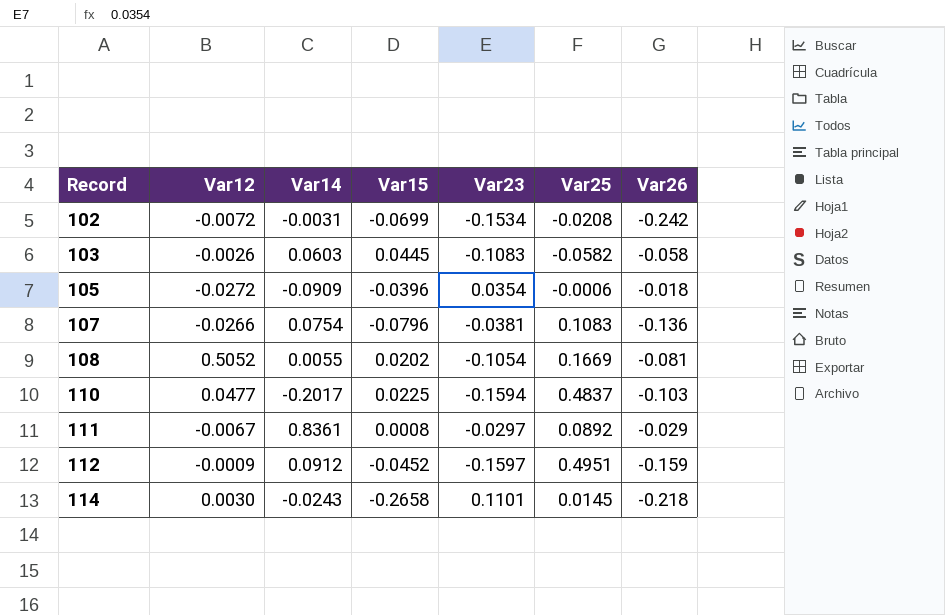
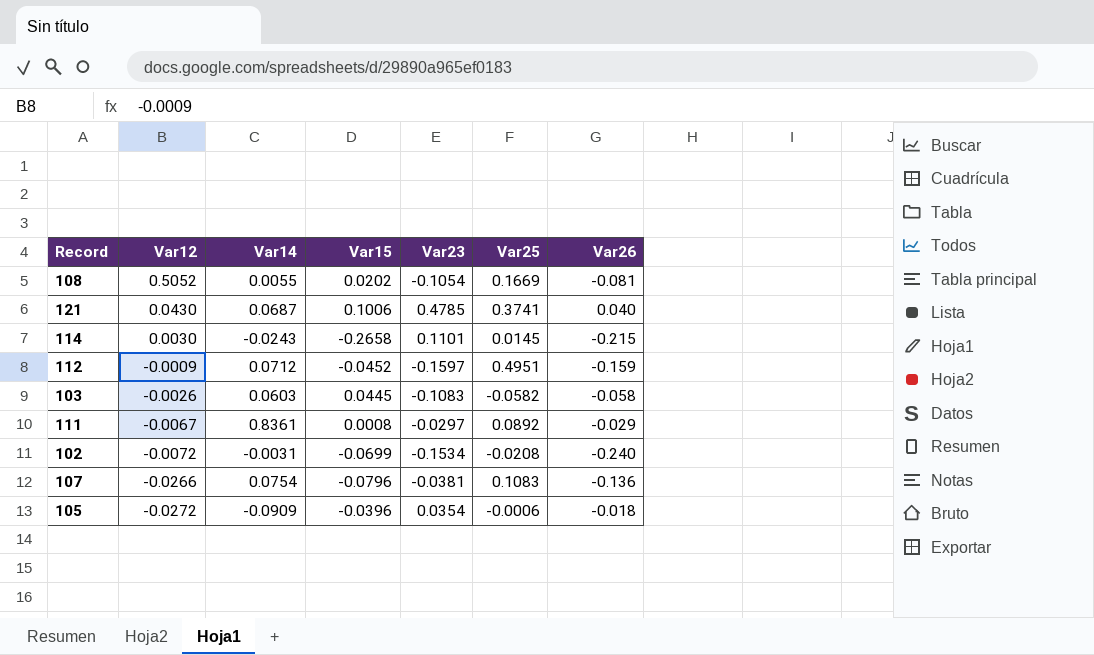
row order: Record ascending -> Var12 descending
row 110: 0.0477 | -0.2017 | 0.0225 | -0.1594 | 0.4837 | -0.103 -> none
row 121: none -> 0.0430 | 0.0687 | 0.1006 | 0.4785 | 0.3741 | 0.040
114 | Var26: -0.218 -> -0.215
112 | Var14: 0.0912 -> 0.0712
102 | Var26: -0.242 -> -0.240

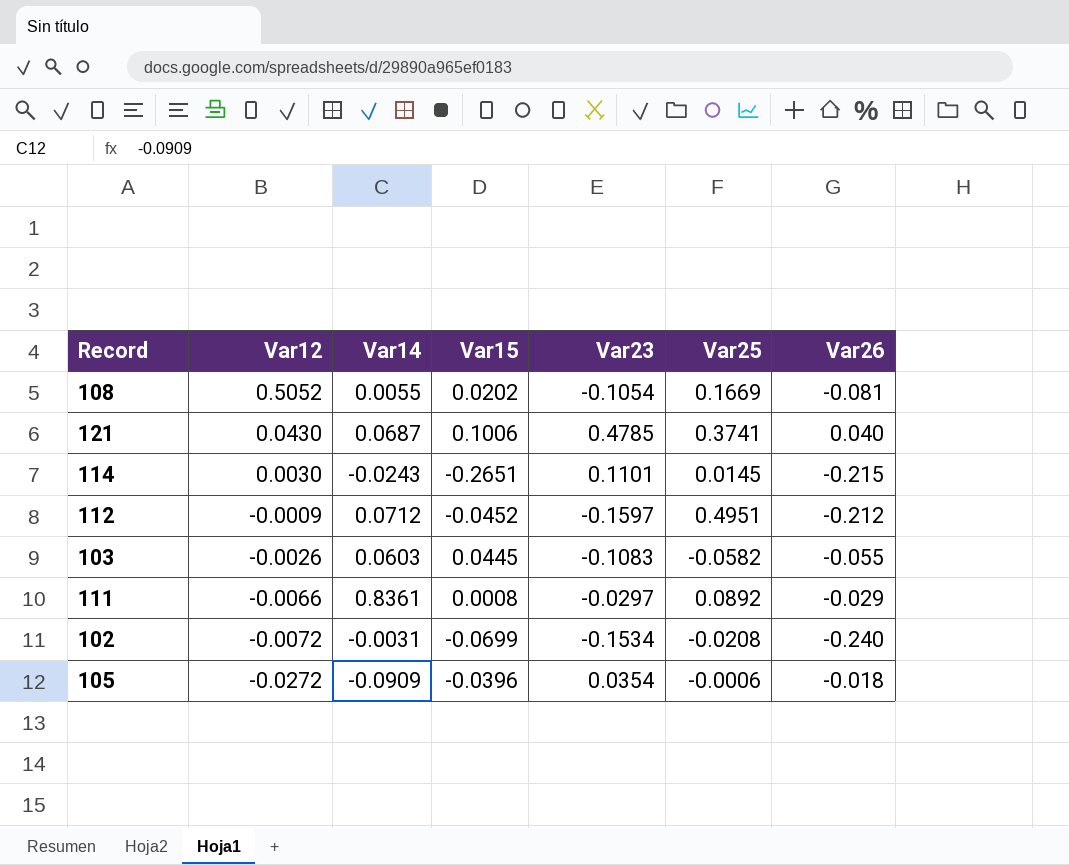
row 107: -0.0266 | 0.0754 | -0.0796 | -0.0381 | 0.1083 | -0.136 -> none
114 | Var15: -0.2658 -> -0.2651
112 | Var26: -0.159 -> -0.212
103 | Var26: -0.058 -> -0.055
111 | Var12: -0.0067 -> -0.0066

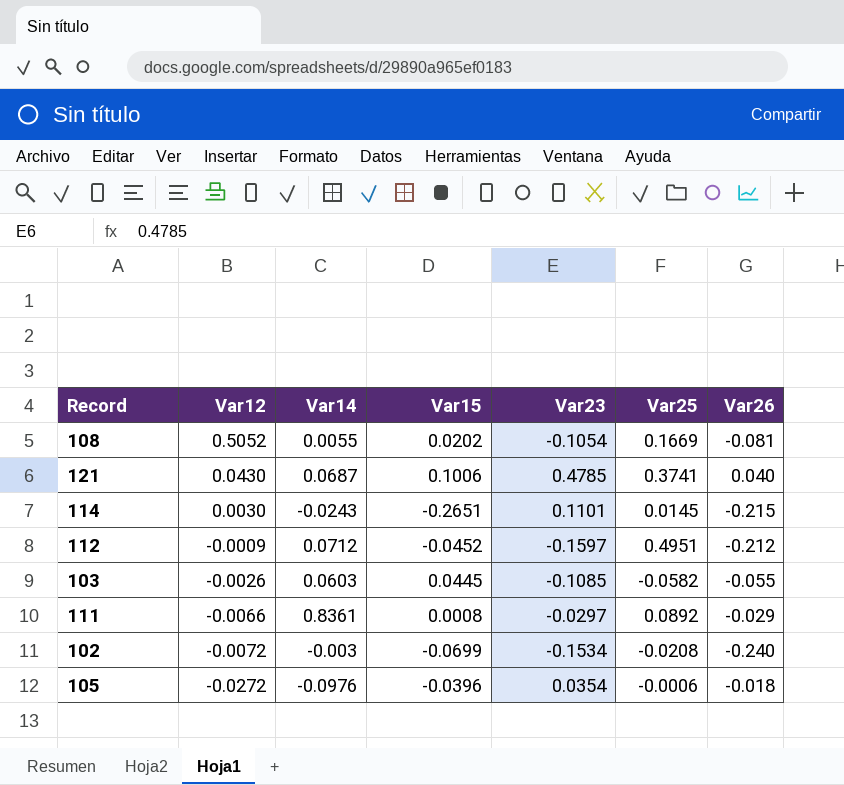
103 | Var23: -0.1083 -> -0.1085
102 | Var14: -0.0031 -> -0.003
105 | Var14: -0.0909 -> -0.0976

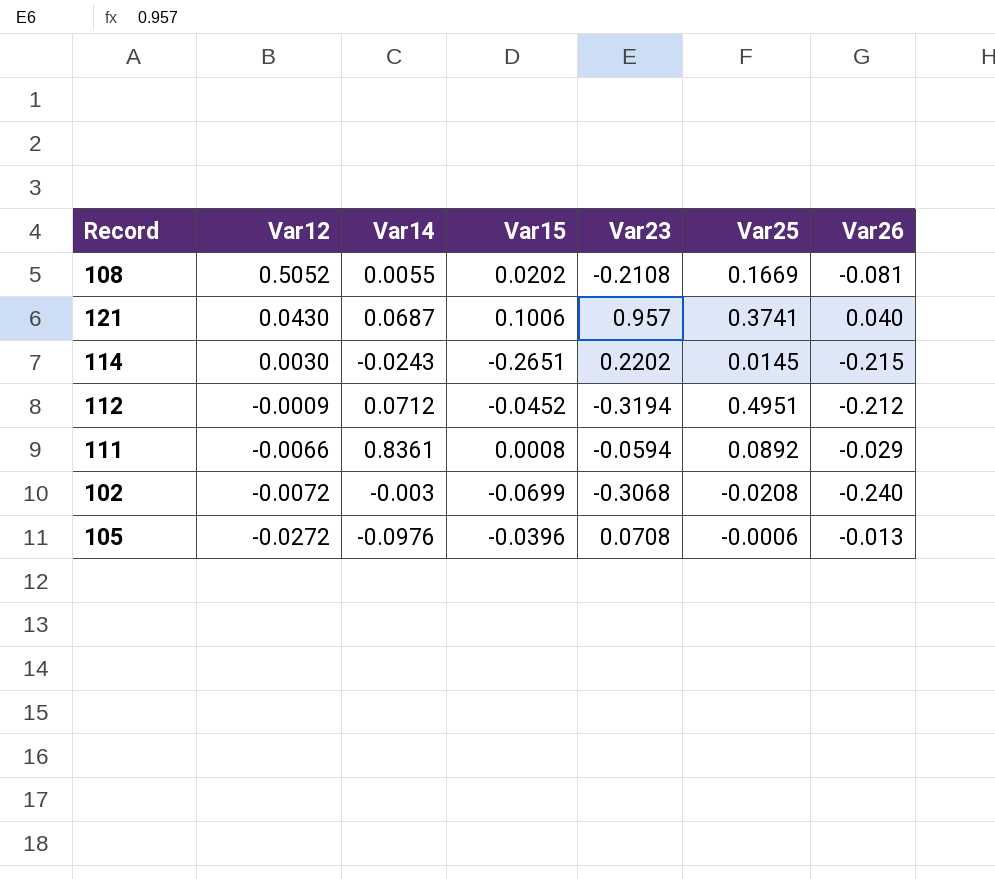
row 103: -0.0026 | 0.0603 | 0.0445 | -0.1085 | -0.0582 | -0.055 -> none
108 | Var23: -0.1054 -> -0.2108
121 | Var23: 0.4785 -> 0.957
114 | Var23: 0.1101 -> 0.2202
112 | Var23: -0.1597 -> -0.3194
111 | Var23: -0.0297 -> -0.0594
102 | Var23: -0.1534 -> -0.3068
105 | Var23: 0.0354 -> 0.0708
105 | Var26: -0.018 -> -0.013

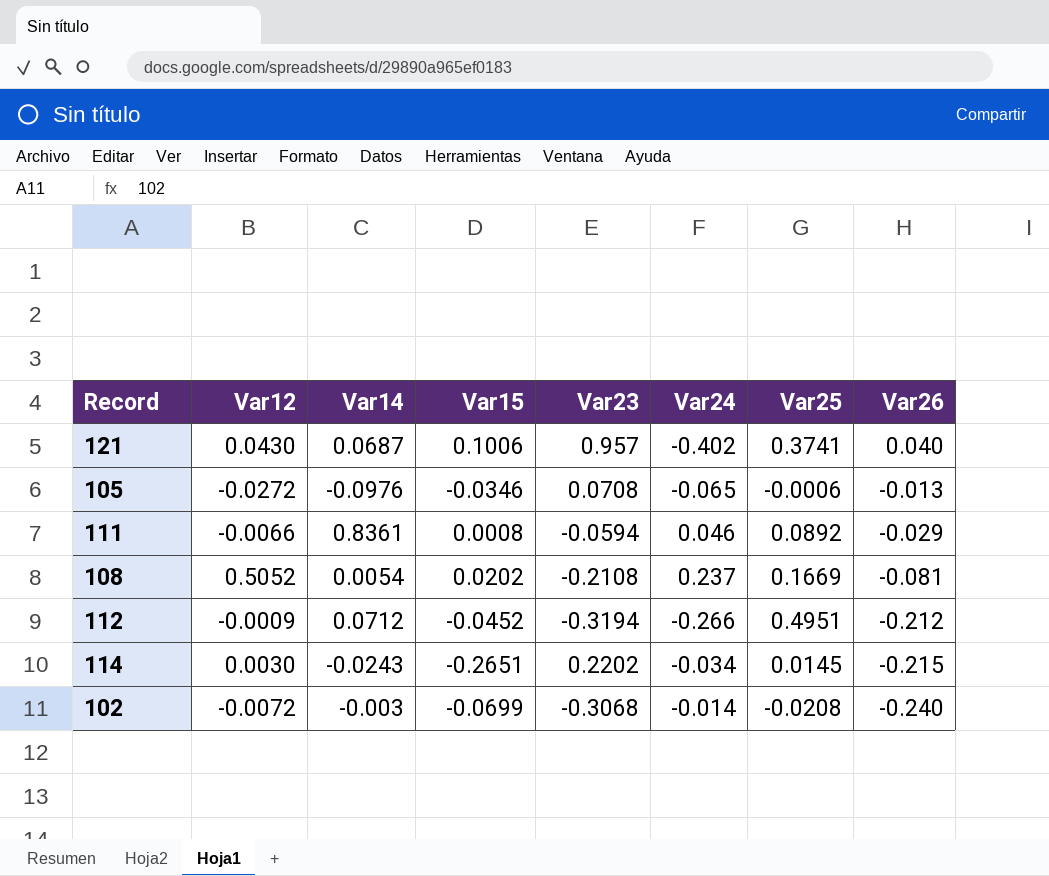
row order: Var12 descending -> Var26 descending
column Var24 | position: none -> 6
105 | Var15: -0.0396 -> -0.0346
108 | Var14: 0.0055 -> 0.0054

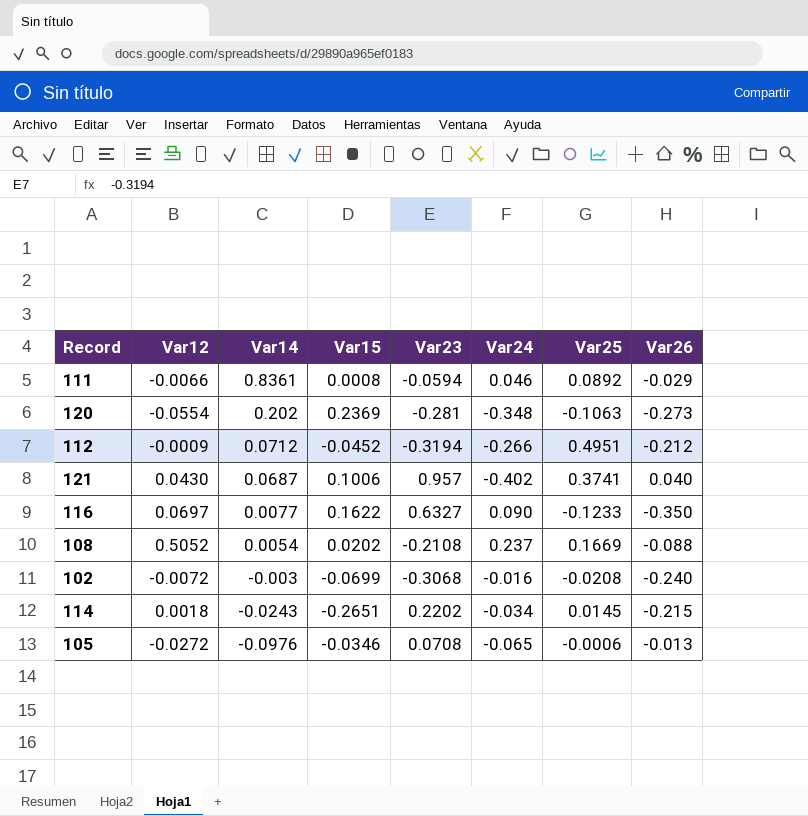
row order: Var26 descending -> Var14 descending
row 120: none -> -0.0554 | 0.202 | 0.2369 | -0.281 | -0.348 | -0.1063 | -0.273
row 116: none -> 0.0697 | 0.0077 | 0.1622 | 0.6327 | 0.090 | -0.1233 | -0.350
108 | Var26: -0.081 -> -0.088
102 | Var24: -0.014 -> -0.016
114 | Var12: 0.0030 -> 0.0018

